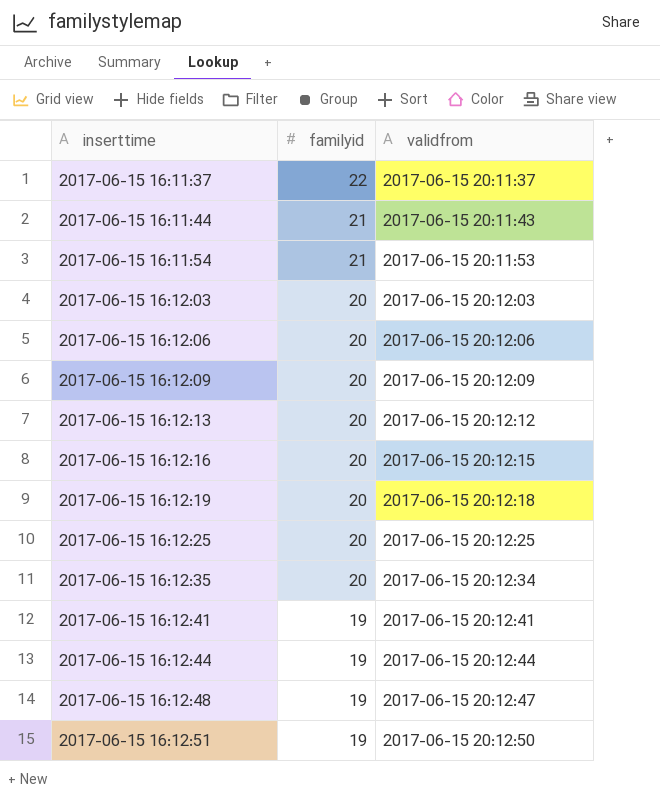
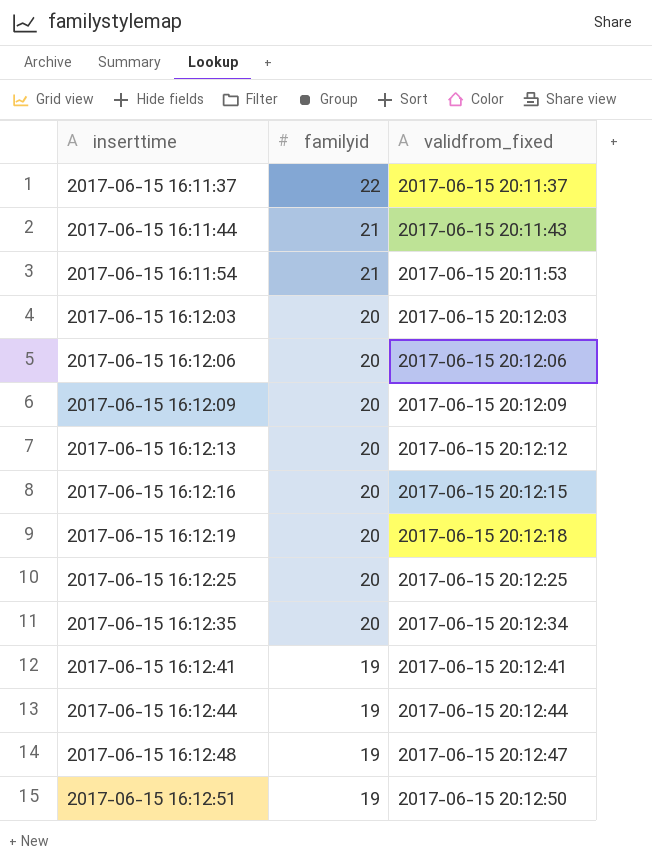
column name: validfrom -> validfrom_fixed

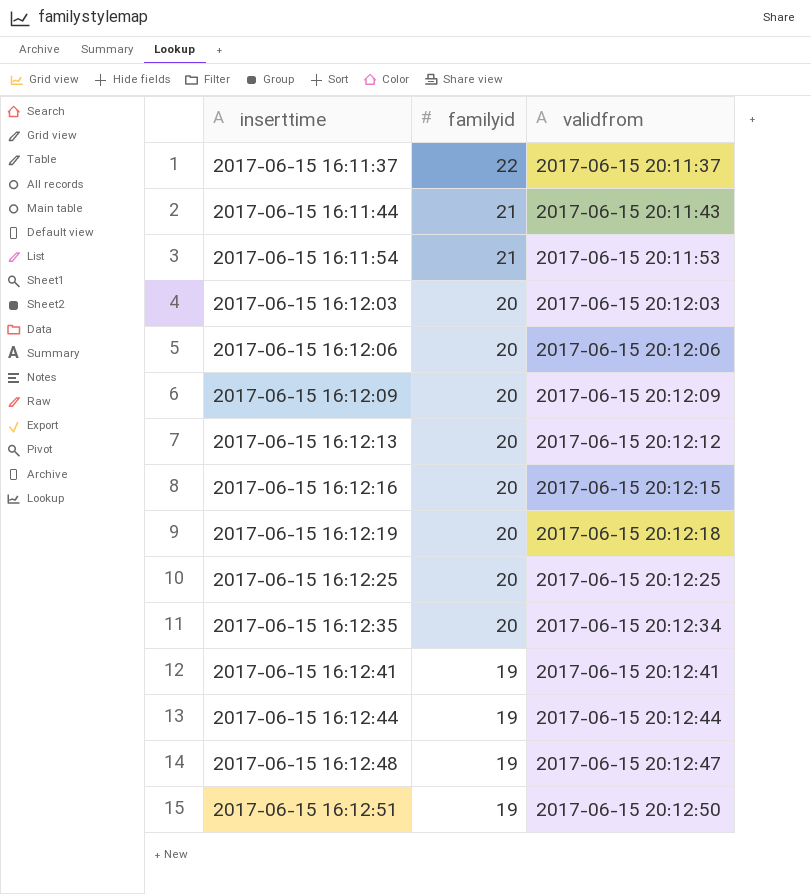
column name: validfrom_fixed -> validfrom

